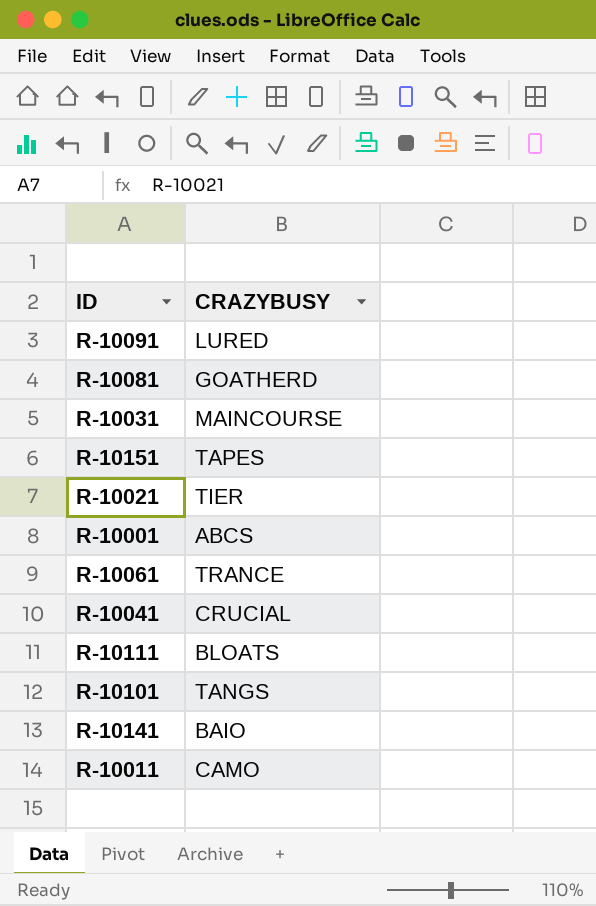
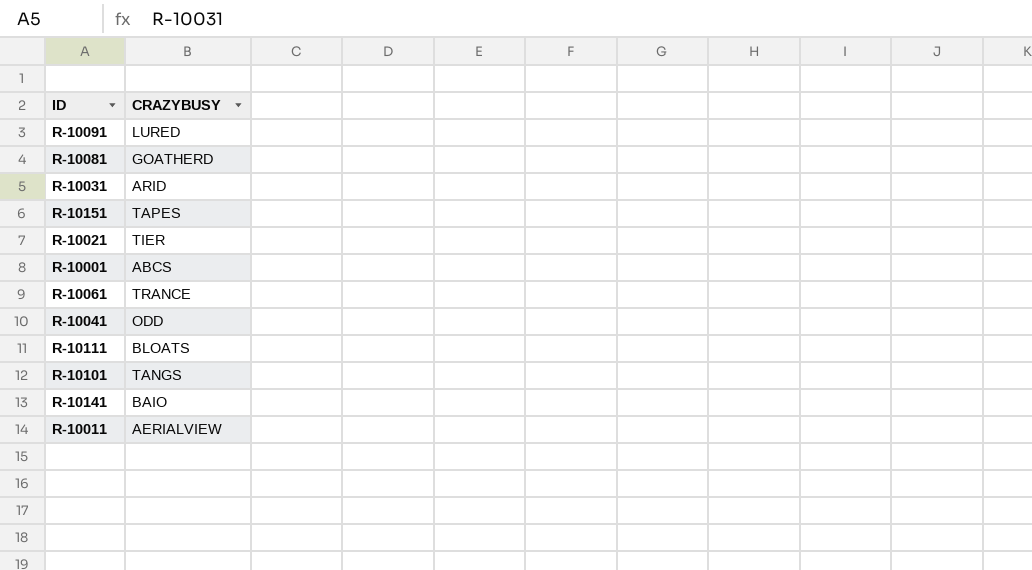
R-10031 | CRAZYBUSY: MAINCOURSE -> ARID
R-10041 | CRAZYBUSY: CRUCIAL -> ODD
R-10011 | CRAZYBUSY: CAMO -> AERIALVIEW

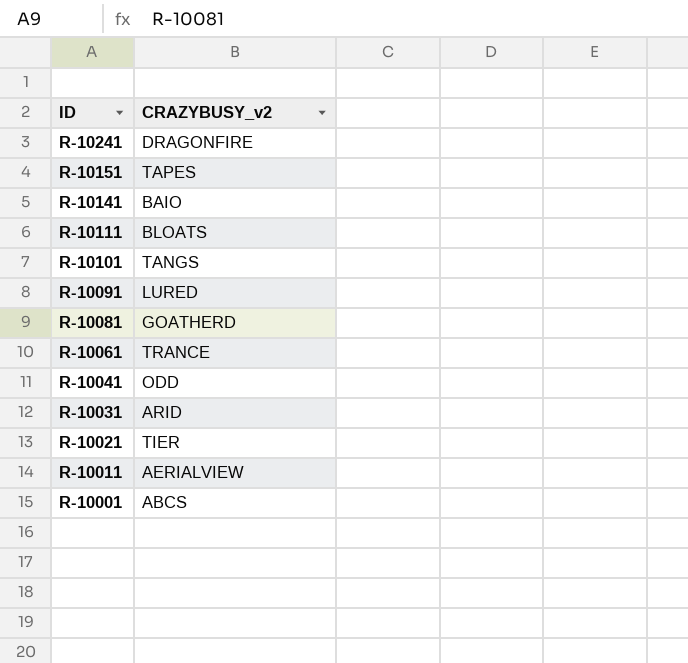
row order: none -> ID descending
column name: CRAZYBUSY -> CRAZYBUSY_v2
row R-10241: none -> DRAGONFIRE

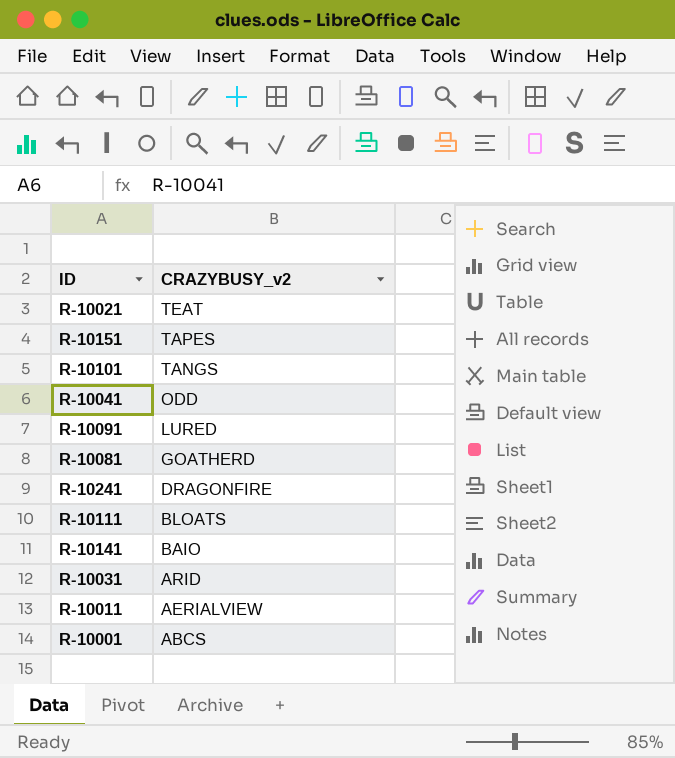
row order: ID descending -> CRAZYBUSY_v2 descending
row R-10061: TRANCE -> none
R-10021 | CRAZYBUSY_v2: TIER -> TEAT

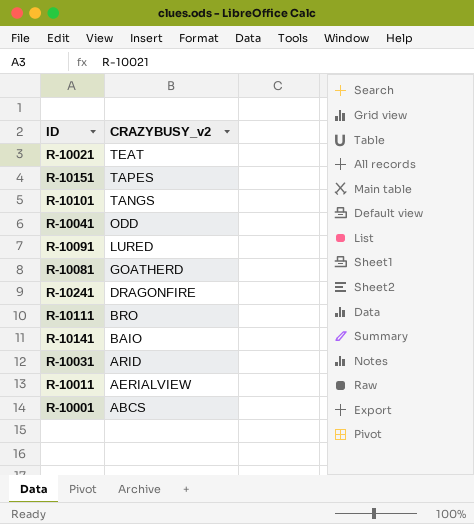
R-10111 | CRAZYBUSY_v2: BLOATS -> BRO

